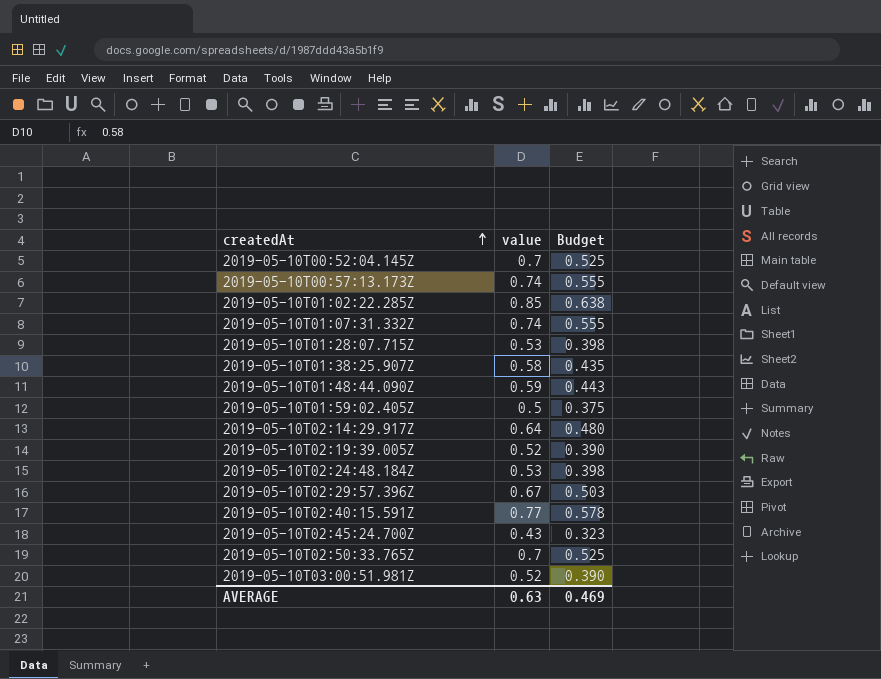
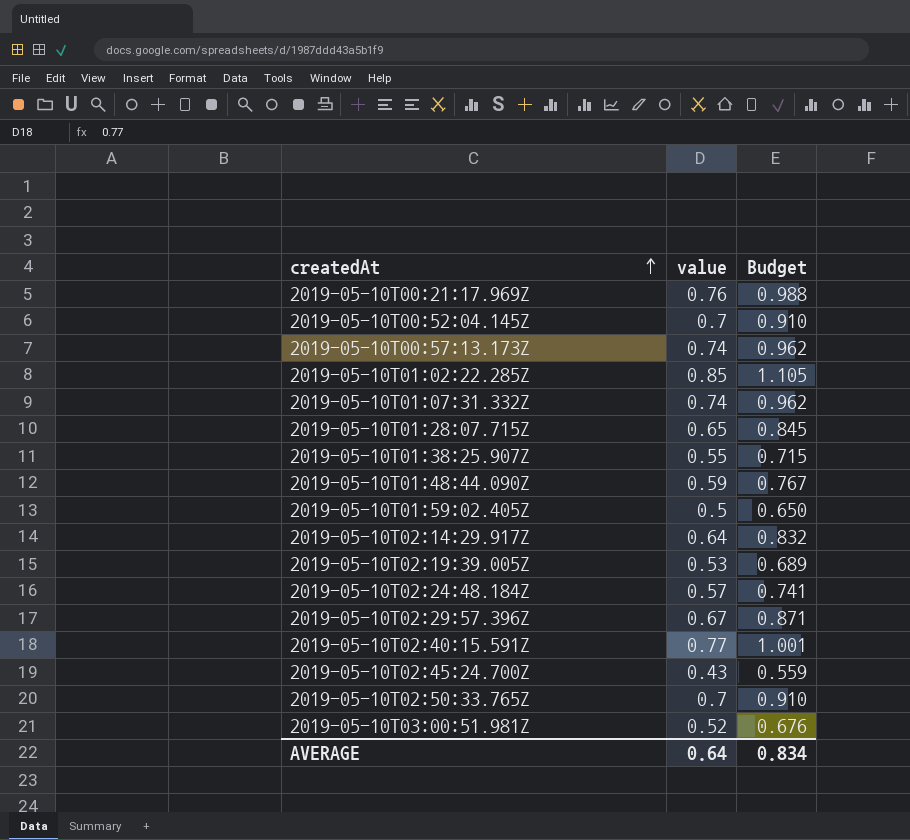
column Budget | formula: [value] * 0.75 -> [value] * 1.3
row 2019-05-10T00:21:17.969Z: none -> 0.76 | 0.988
2019-05-10T01:28:07.715Z | value: 0.53 -> 0.65
2019-05-10T01:38:25.907Z | value: 0.58 -> 0.55
2019-05-10T02:19:39.005Z | value: 0.52 -> 0.53
2019-05-10T02:24:48.184Z | value: 0.53 -> 0.57
AVERAGE | value: 0.63 -> 0.64
AVERAGE | Budget: 0.469 -> 0.834

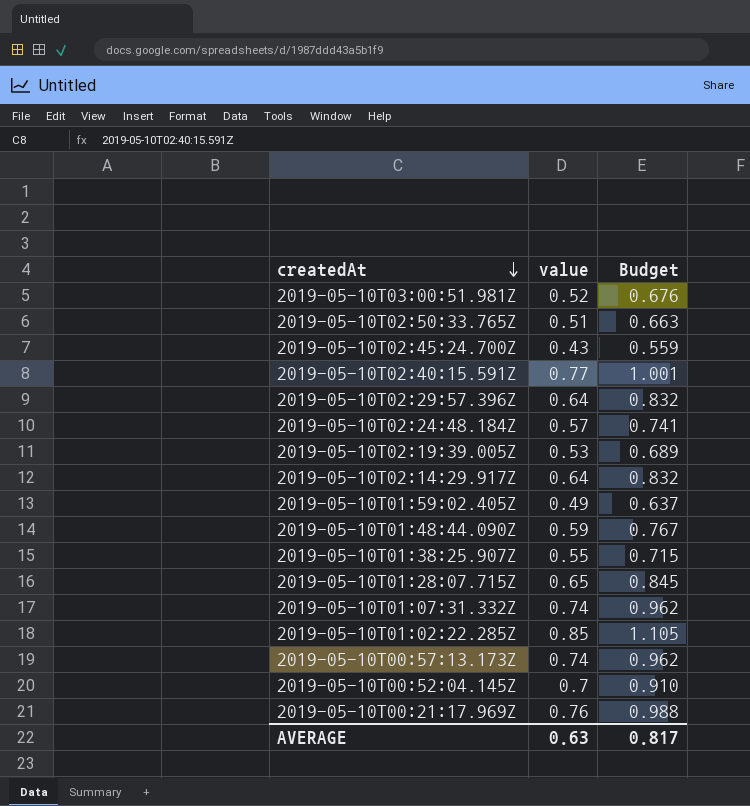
row order: createdAt ascending -> createdAt descending
2019-05-10T02:50:33.765Z | value: 0.7 -> 0.51
2019-05-10T02:50:33.765Z | Budget: 0.910 -> 0.663
2019-05-10T02:29:57.396Z | value: 0.67 -> 0.64
2019-05-10T02:29:57.396Z | Budget: 0.871 -> 0.832
2019-05-10T01:59:02.405Z | value: 0.5 -> 0.49
2019-05-10T01:59:02.405Z | Budget: 0.650 -> 0.637
AVERAGE | value: 0.64 -> 0.63
AVERAGE | Budget: 0.834 -> 0.817

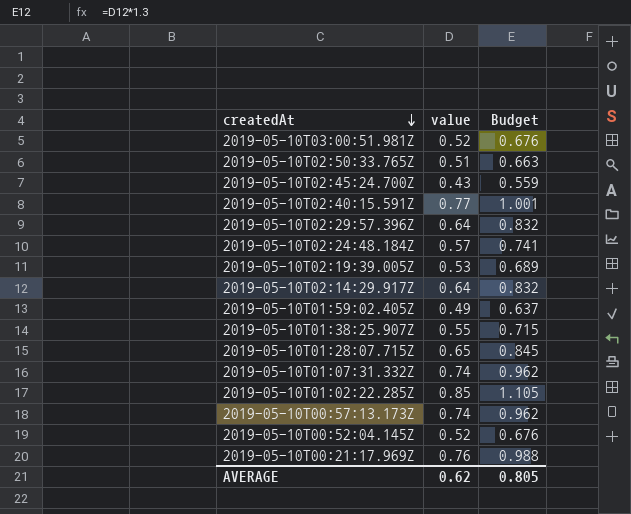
row 2019-05-10T01:48:44.090Z: 0.59 | 0.767 -> none
2019-05-10T00:52:04.145Z | value: 0.7 -> 0.52
2019-05-10T00:52:04.145Z | Budget: 0.910 -> 0.676
AVERAGE | value: 0.63 -> 0.62
AVERAGE | Budget: 0.817 -> 0.805

